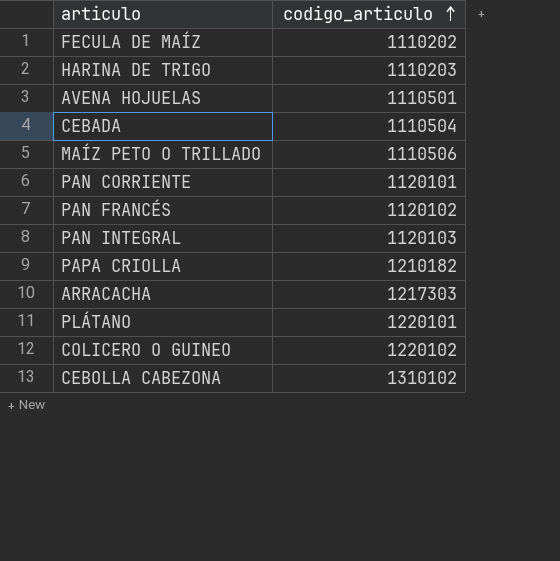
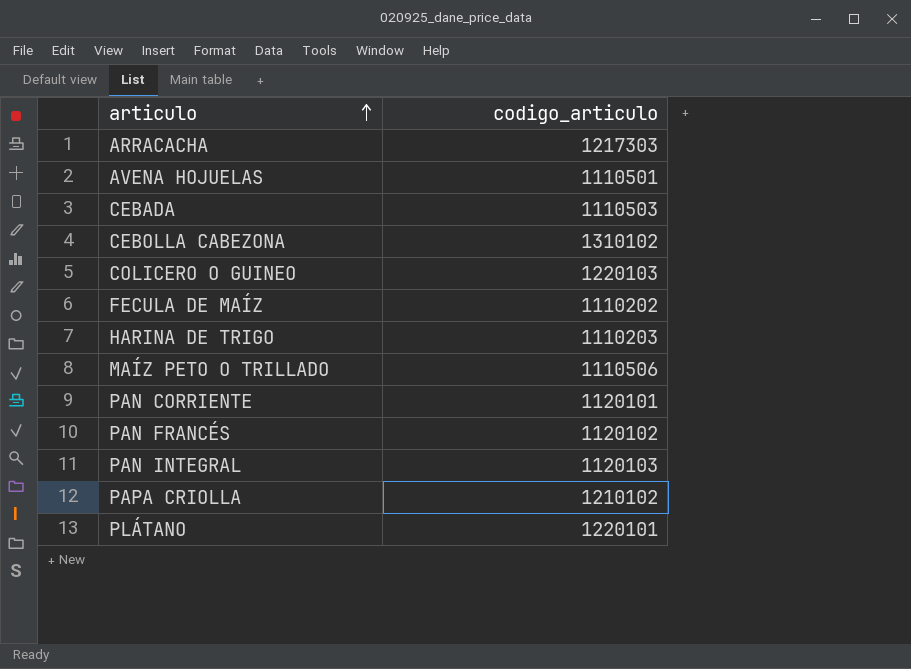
row order: codigo_articulo ascending -> articulo ascending
CEBADA | codigo_articulo: 1110504 -> 1110503
COLICERO O GUINEO | codigo_articulo: 1220102 -> 1220103
PAPA CRIOLLA | codigo_articulo: 1210182 -> 1210102

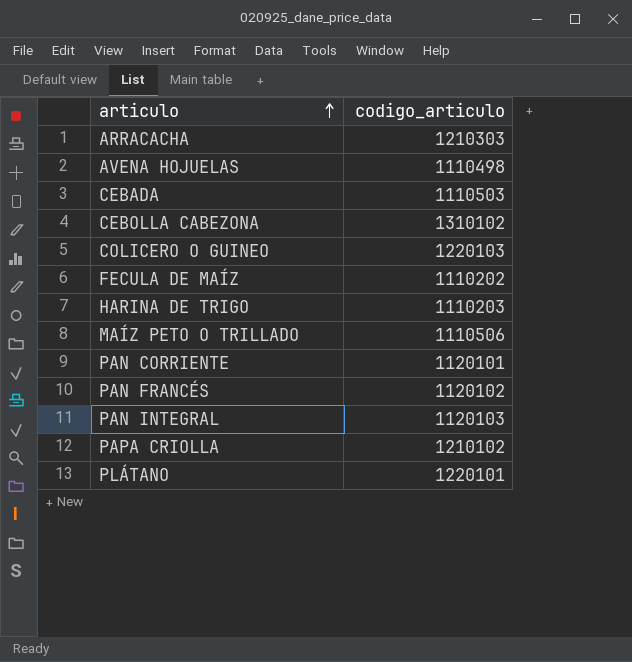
ARRACACHA | codigo_articulo: 1217303 -> 1210303
AVENA HOJUELAS | codigo_articulo: 1110501 -> 1110498

